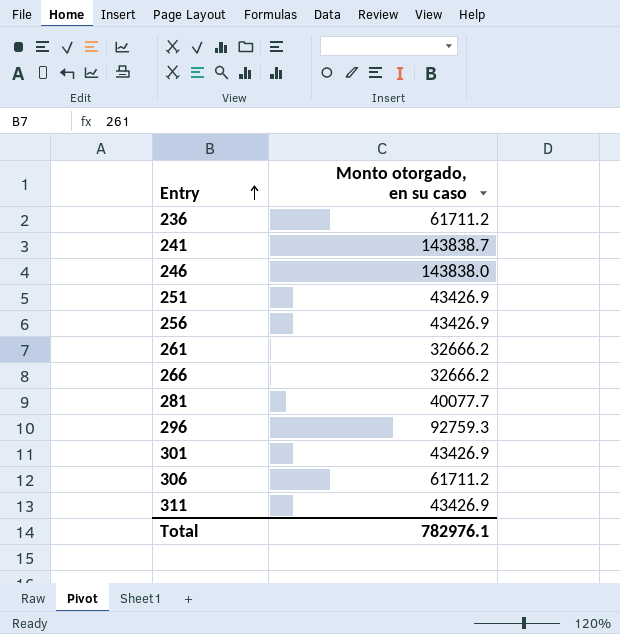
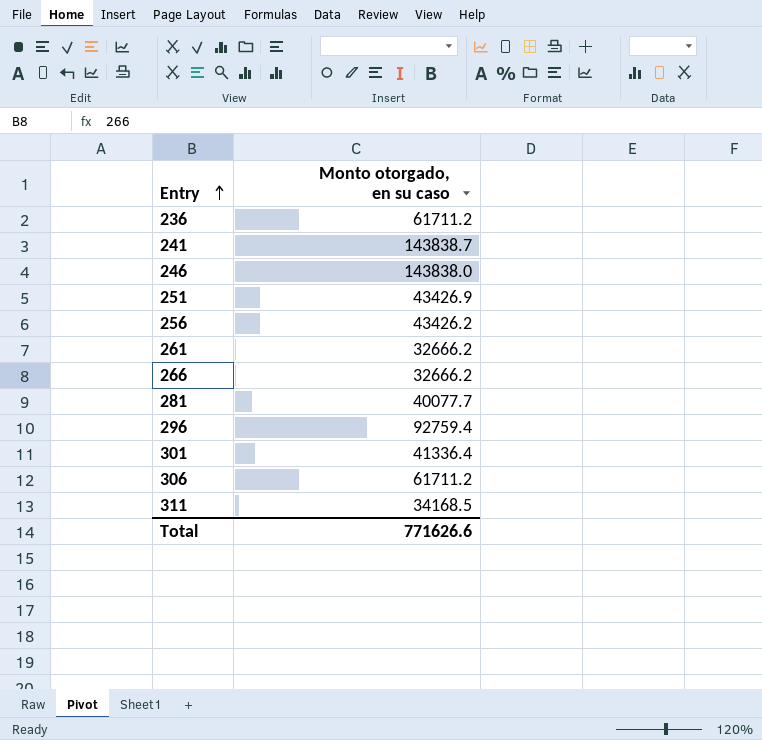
256 | Monto otorgado, en su caso: 43426.9 -> 43426.2
296 | Monto otorgado, en su caso: 92759.3 -> 92759.4
301 | Monto otorgado, en su caso: 43426.9 -> 41336.4
311 | Monto otorgado, en su caso: 43426.9 -> 34168.5
Total | Monto otorgado, en su caso: 782976.1 -> 771626.6

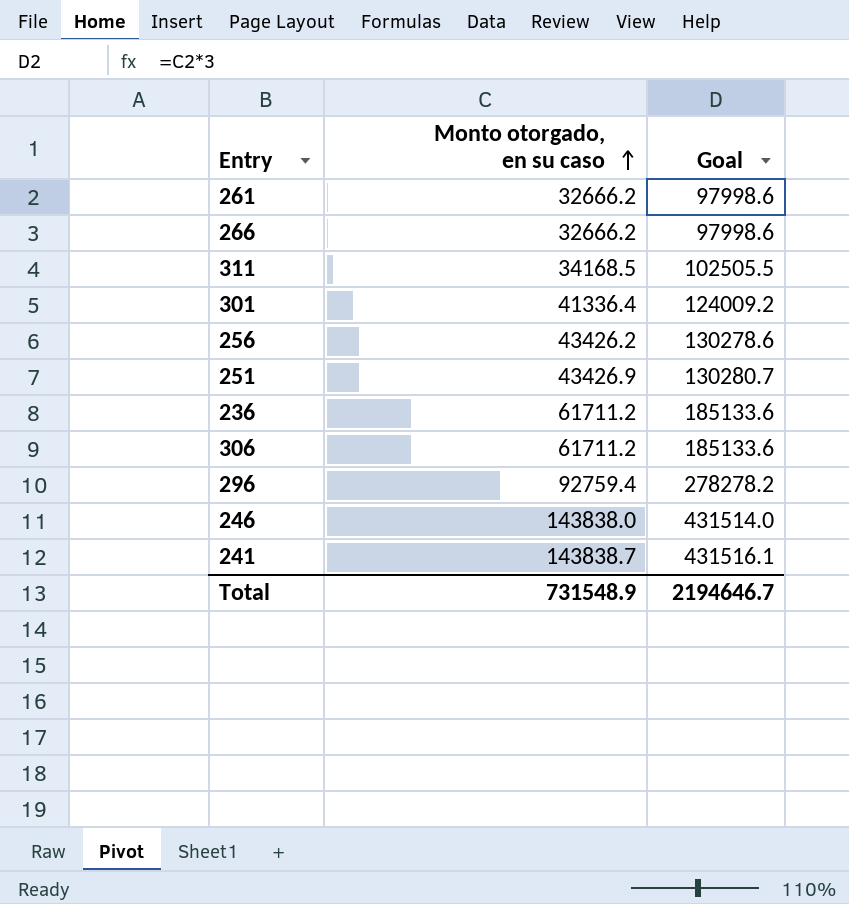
row order: Entry ascending -> Monto otorgado, en su caso ascending
column Goal | formula: none -> [Monto otorgado, en su caso] * 3
row 281: 40077.7 -> none
Total | Monto otorgado, en su caso: 771626.6 -> 731548.9

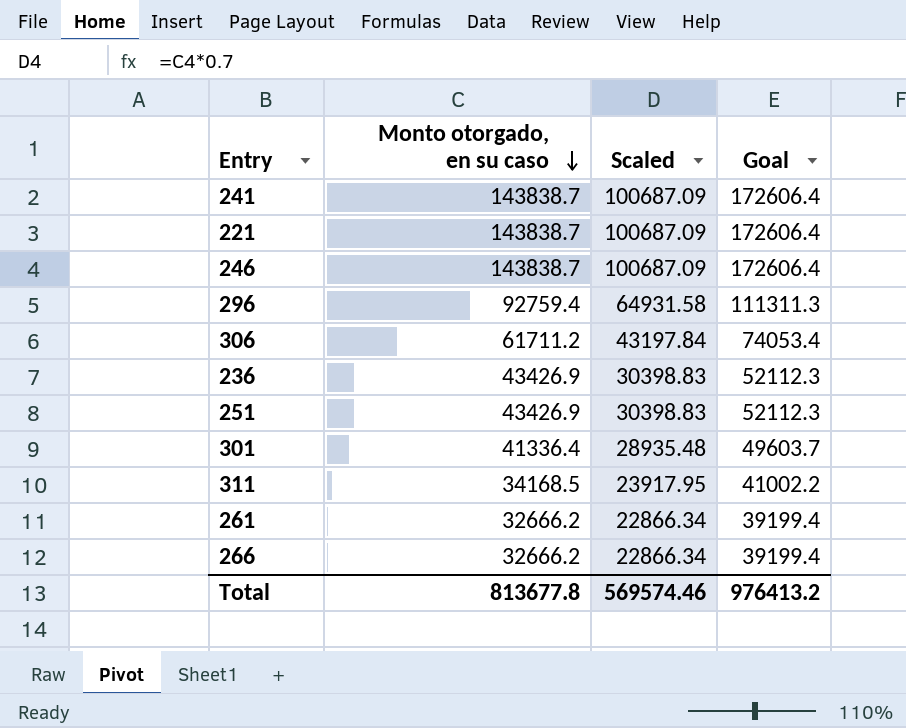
row order: Monto otorgado, en su caso ascending -> Monto otorgado, en su caso descending
column Scaled | formula: none -> [Monto otorgado, en su caso] * 0.7
column Goal | formula: [Monto otorgado, en su caso] * 3 -> [Monto otorgado, en su caso] * 1.2
row 256: 43426.2 | 130278.6 -> none
row 221: none -> 143838.7 | 100687.09 | 172606.4
246 | Monto otorgado, en su caso: 143838.0 -> 143838.7
236 | Monto otorgado, en su caso: 61711.2 -> 43426.9
Total | Monto otorgado, en su caso: 731548.9 -> 813677.8
Total | Goal: 2194646.7 -> 976413.2

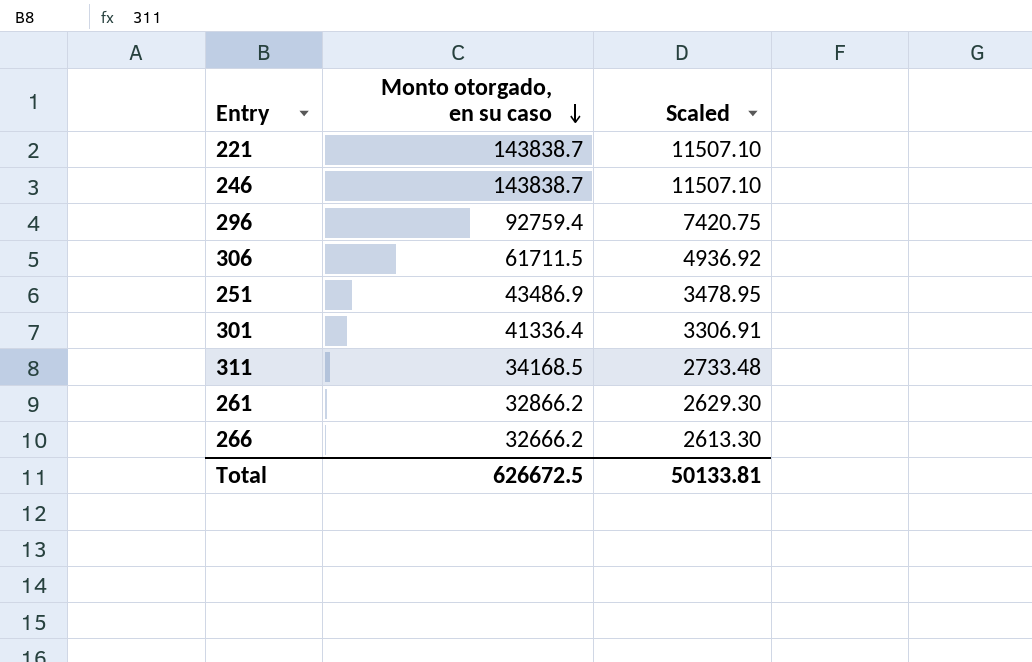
column Goal | formula: [Monto otorgado, en su caso] * 1.2 -> none
column Scaled | formula: [Monto otorgado, en su caso] * 0.7 -> [Monto otorgado, en su caso] * 0.08
row 241: 143838.7 | 100687.09 | 172606.4 -> none
row 236: 43426.9 | 30398.83 | 52112.3 -> none
306 | Monto otorgado, en su caso: 61711.2 -> 61711.5
251 | Monto otorgado, en su caso: 43426.9 -> 43486.9
261 | Monto otorgado, en su caso: 32666.2 -> 32866.2
Total | Monto otorgado, en su caso: 813677.8 -> 626672.5
Total | Scaled: 569574.46 -> 50133.81

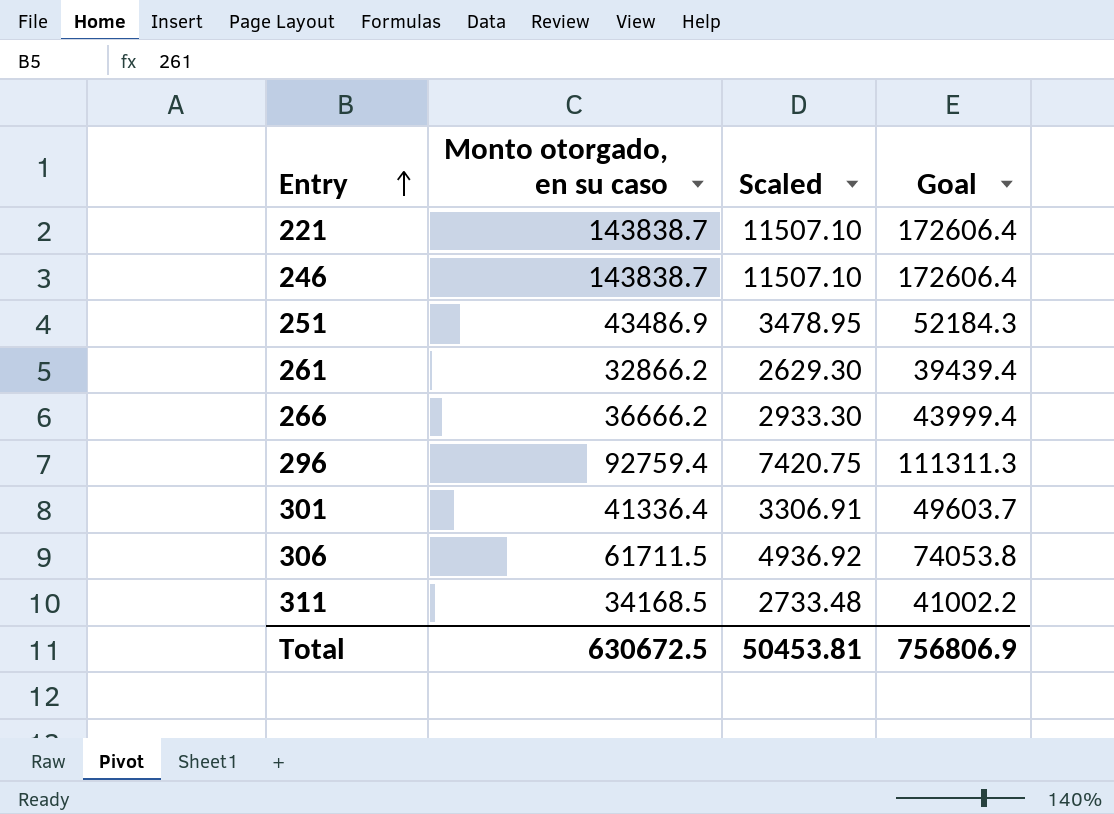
row order: Monto otorgado, en su caso descending -> Entry ascending
column Goal | formula: none -> [Monto otorgado, en su caso] * 1.2
266 | Monto otorgado, en su caso: 32666.2 -> 36666.2
266 | Scaled: 2613.30 -> 2933.30
Total | Monto otorgado, en su caso: 626672.5 -> 630672.5
Total | Scaled: 50133.81 -> 50453.81

